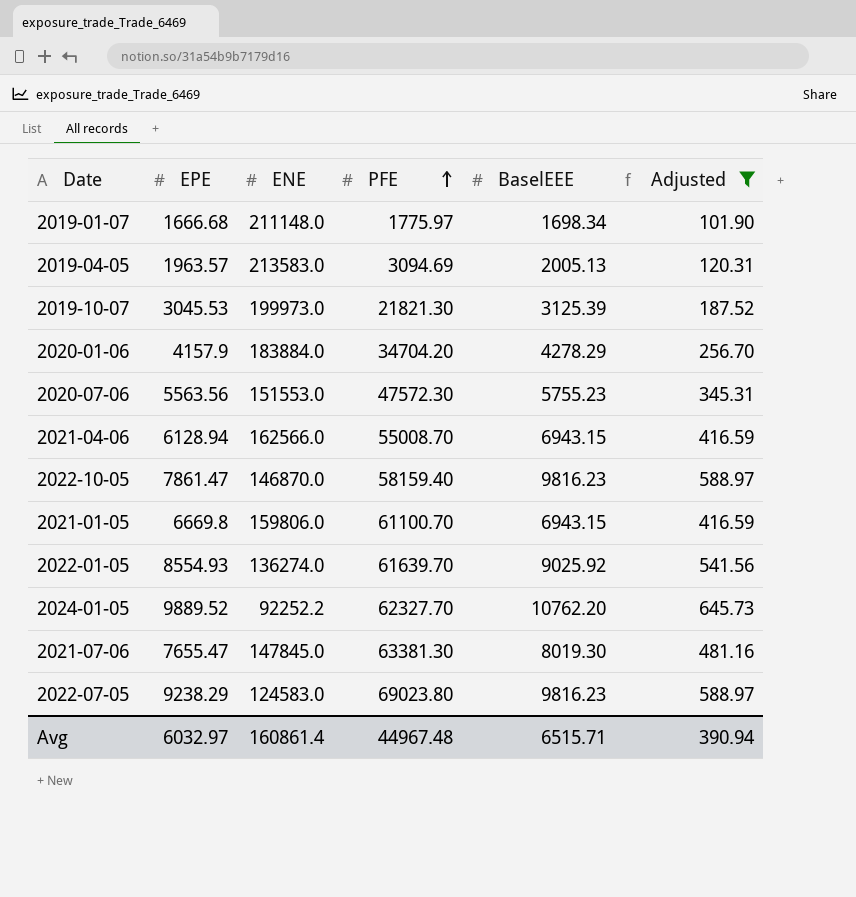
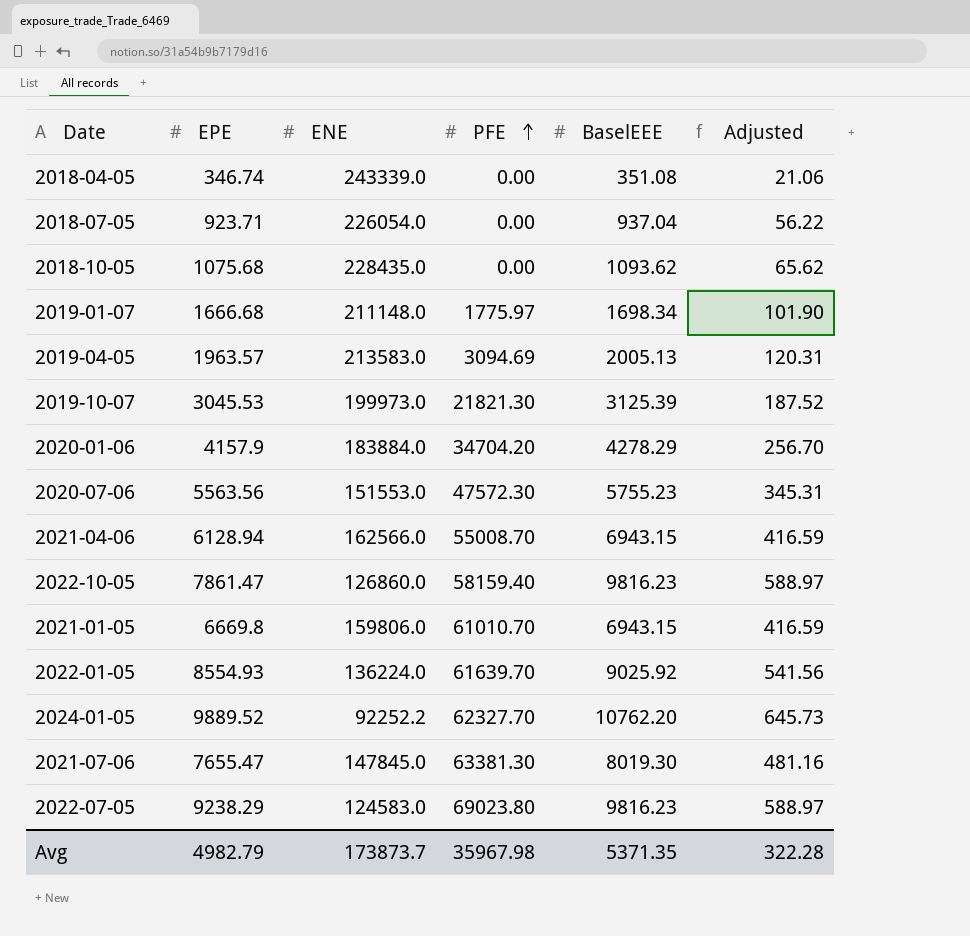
filter: Adjusted >= 101.90 -> none
2022-10-05 | ENE: 146870.0 -> 126860.0
2021-01-05 | PFE: 61100.70 -> 61010.70
2022-01-05 | ENE: 136274.0 -> 136224.0
Avg | EPE: 6032.97 -> 4982.79
Avg | ENE: 160861.4 -> 173873.7
Avg | PFE: 44967.48 -> 35967.98
Avg | BaselEEE: 6515.71 -> 5371.35
Avg | Adjusted: 390.94 -> 322.28

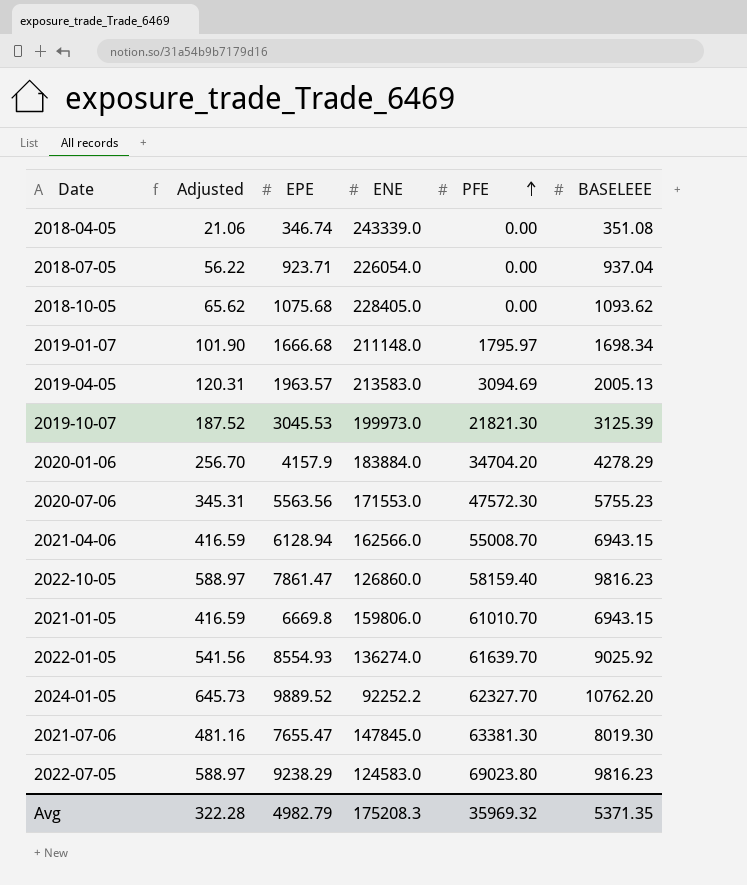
column Adjusted | position: 6 -> 2
column name: BaselEEE -> BASELEEE
2018-10-05 | ENE: 228435.0 -> 228405.0
2019-01-07 | PFE: 1775.97 -> 1795.97
2020-07-06 | ENE: 151553.0 -> 171553.0
2022-01-05 | ENE: 136224.0 -> 136274.0
Avg | ENE: 173873.7 -> 175208.3
Avg | PFE: 35967.98 -> 35969.32

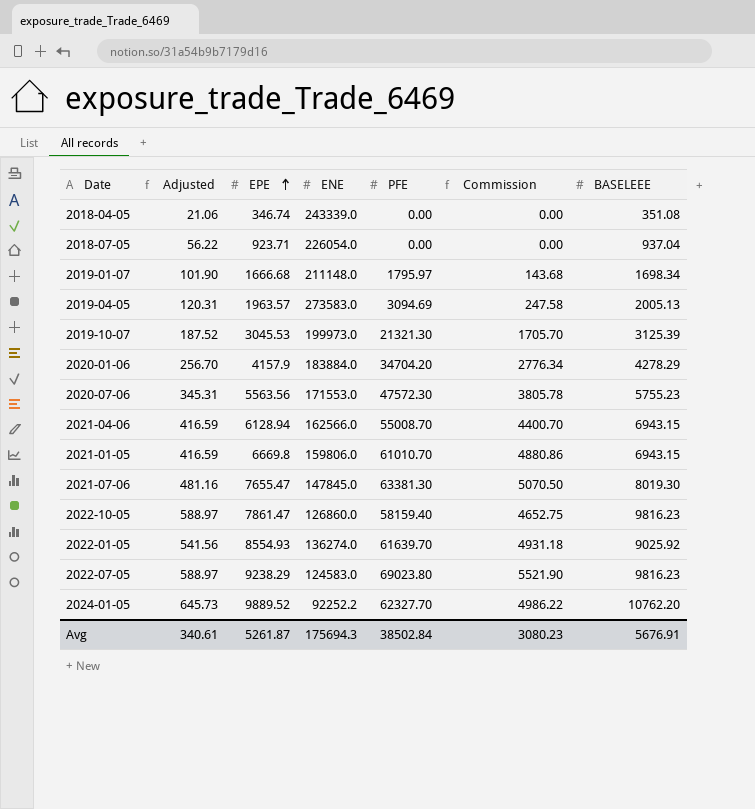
row order: PFE ascending -> EPE ascending
column Commission | formula: none -> [PFE] * 0.08
row 2018-10-05: 65.62 | 1075.68 | 228405.0 | 0.00 | 1093.62 -> none
2019-04-05 | ENE: 213583.0 -> 273583.0
2019-10-07 | PFE: 21821.30 -> 21321.30
Avg | Adjusted: 322.28 -> 340.61
Avg | EPE: 4982.79 -> 5261.87
Avg | ENE: 175208.3 -> 175694.3
Avg | PFE: 35969.32 -> 38502.84
Avg | BASELEEE: 5371.35 -> 5676.91

